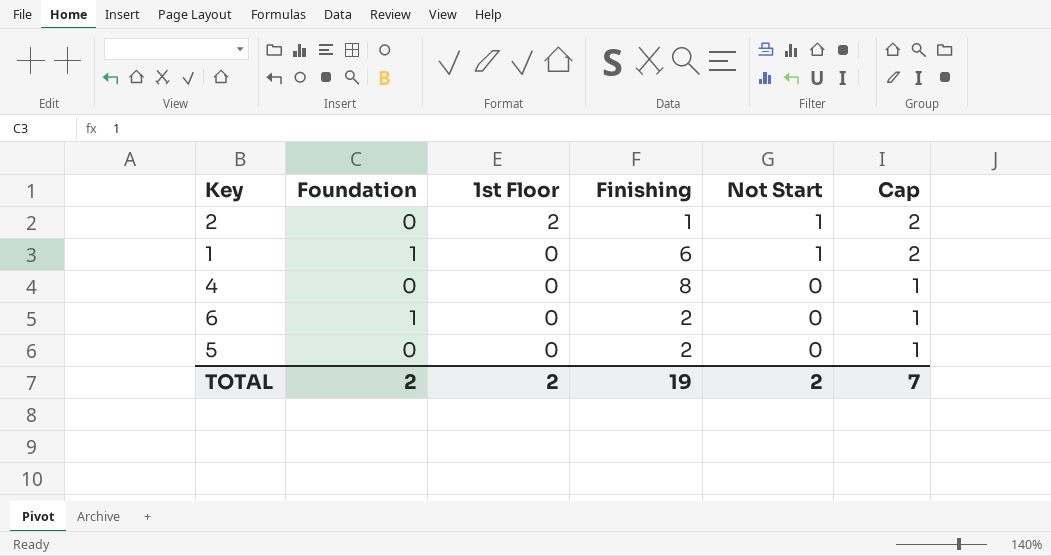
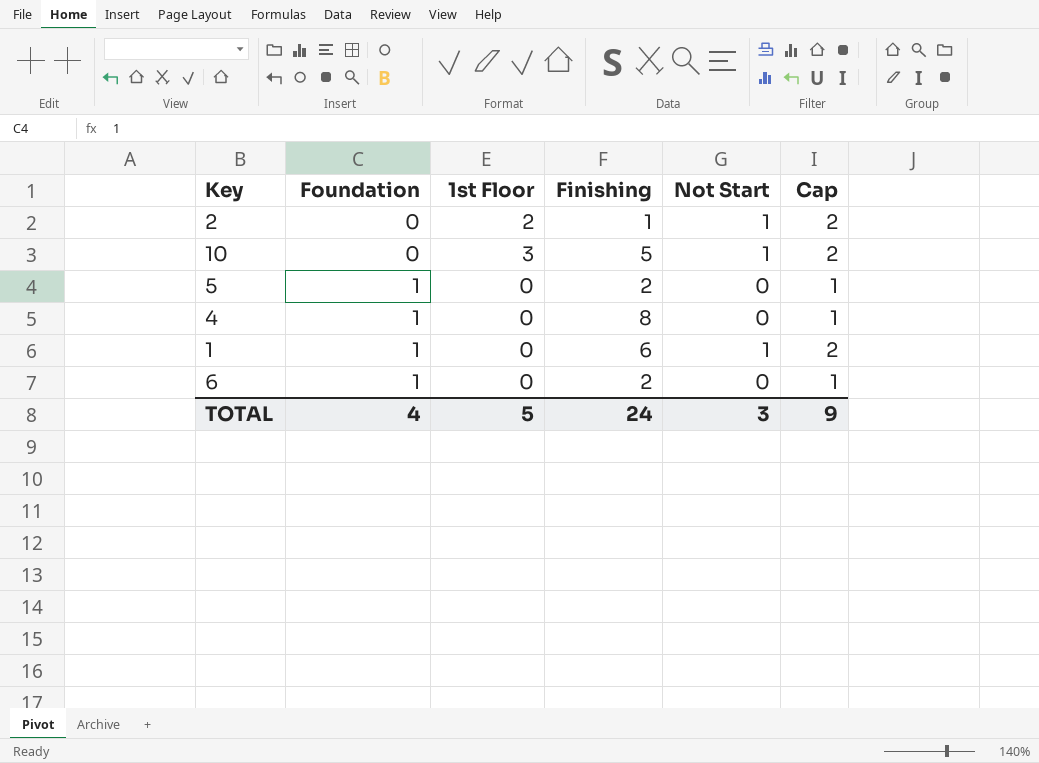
row order: 1st Floor descending -> Foundation ascending
row 10: none -> 0 | 3 | 5 | 1 | 2
5 | Foundation: 0 -> 1
4 | Foundation: 0 -> 1
TOTAL | Foundation: 2 -> 4
TOTAL | 1st Floor: 2 -> 5
TOTAL | Finishing: 19 -> 24
TOTAL | Not Start: 2 -> 3
TOTAL | Cap: 7 -> 9

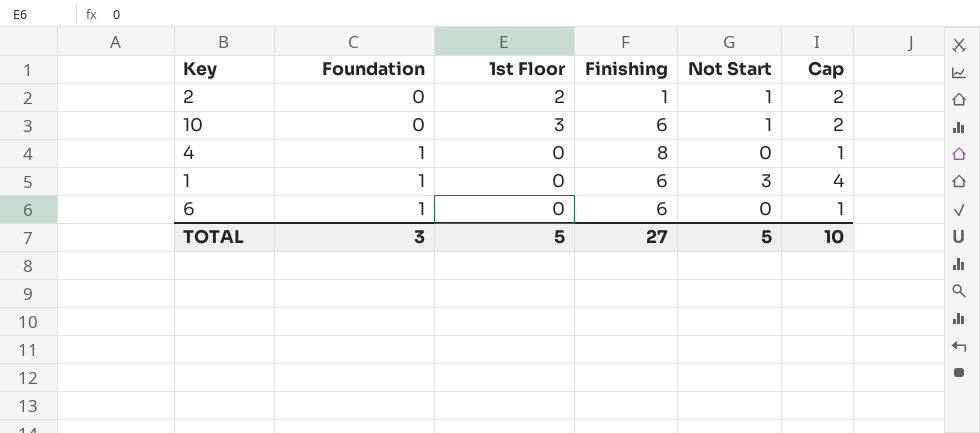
row 5: 1 | 0 | 2 | 0 | 1 -> none
10 | Finishing: 5 -> 6
1 | Not Start: 1 -> 3
1 | Cap: 2 -> 4
6 | Finishing: 2 -> 6
TOTAL | Foundation: 4 -> 3
TOTAL | Finishing: 24 -> 27
TOTAL | Not Start: 3 -> 5
TOTAL | Cap: 9 -> 10

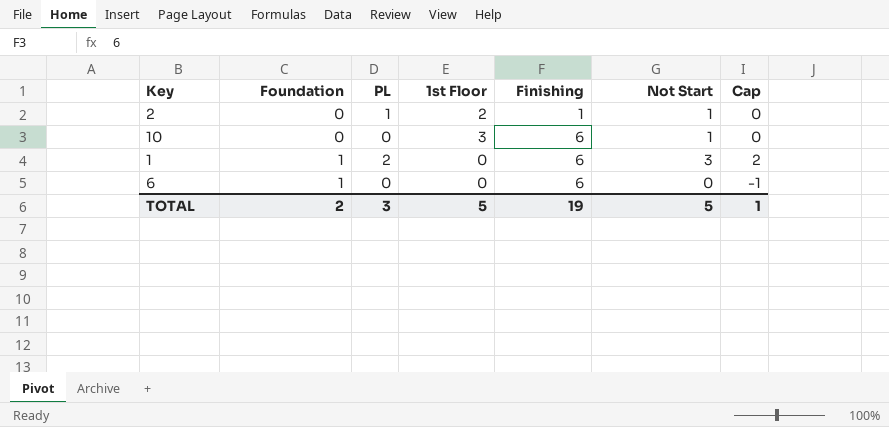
column PL | position: none -> 3
column Cap | formula: [Not Start] + 1 -> [Not Start] - 1
row 4: 1 | 0 | 8 | 0 | 1 -> none
TOTAL | Foundation: 3 -> 2
TOTAL | Finishing: 27 -> 19
TOTAL | Cap: 10 -> 1

